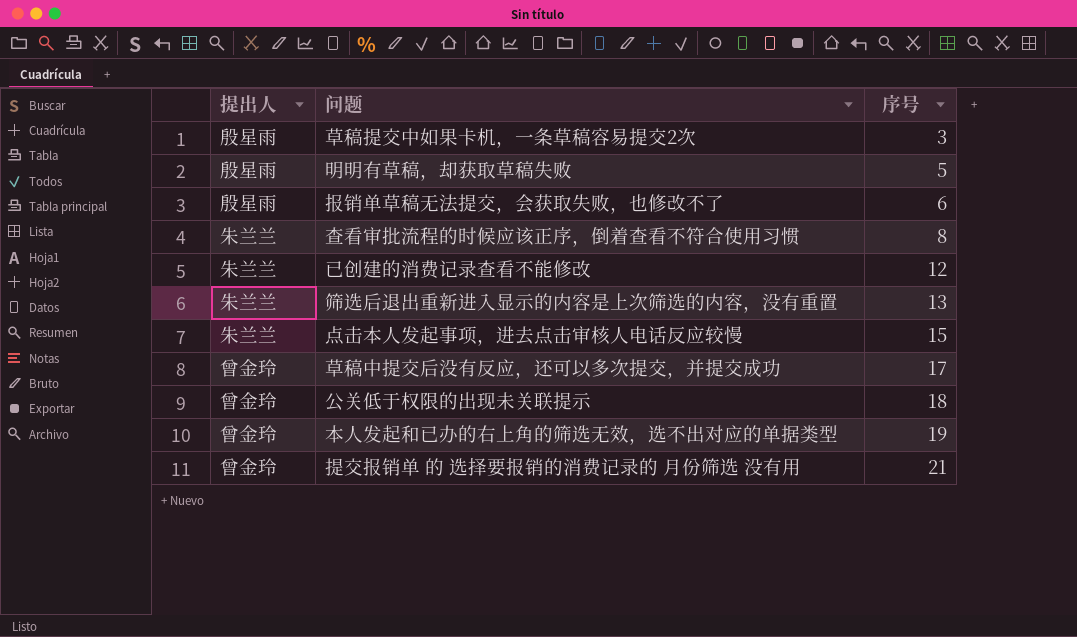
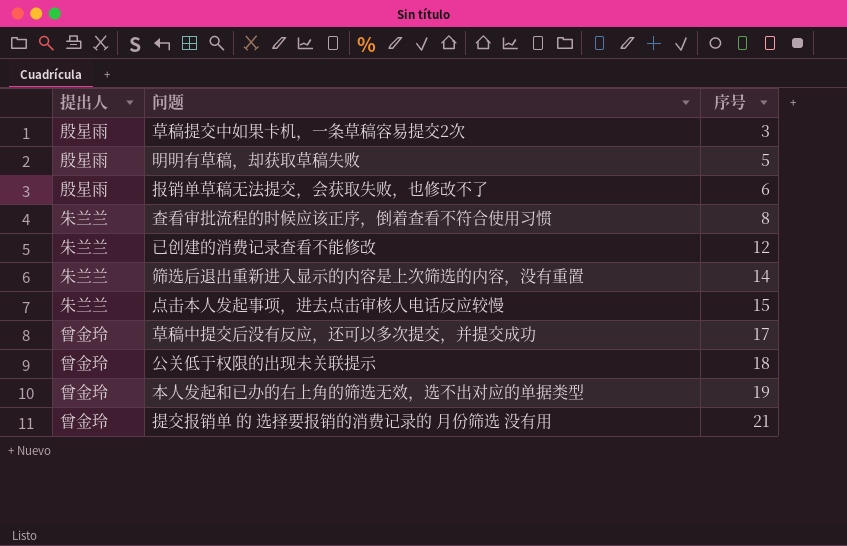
筛选后退出重新进入显示的内容是上次筛选的内容，没有重置 | 序号: 13 -> 14

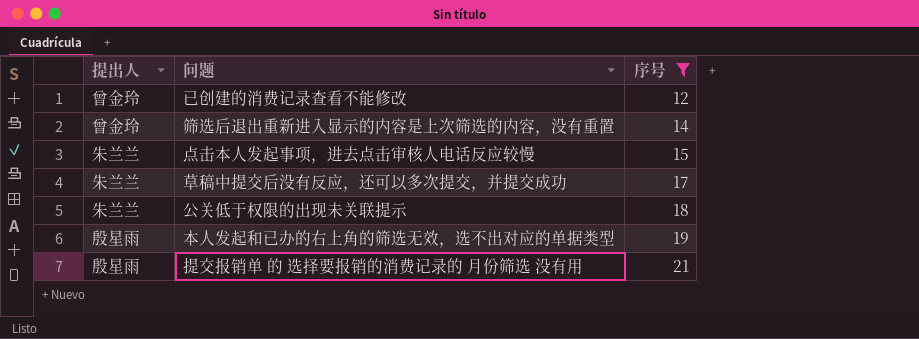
filter: none -> 序号 >= 12
已创建的消费记录查看不能修改 | 提出人: 朱兰兰 -> 曾金玲
筛选后退出重新进入显示的内容是上次筛选的内容，没有重置 | 提出人: 朱兰兰 -> 曾金玲
草稿中提交后没有反应，还可以多次提交，并提交成功 | 提出人: 曾金玲 -> 朱兰兰
公关低于权限的出现未关联提示 | 提出人: 曾金玲 -> 朱兰兰
本人发起和已办的右上角的筛选无效，选不出对应的单据类型 | 提出人: 曾金玲 -> 殷星雨
提交报销单 的 选择要报销的消费记录的 月份筛选 没有用 | 提出人: 曾金玲 -> 殷星雨

